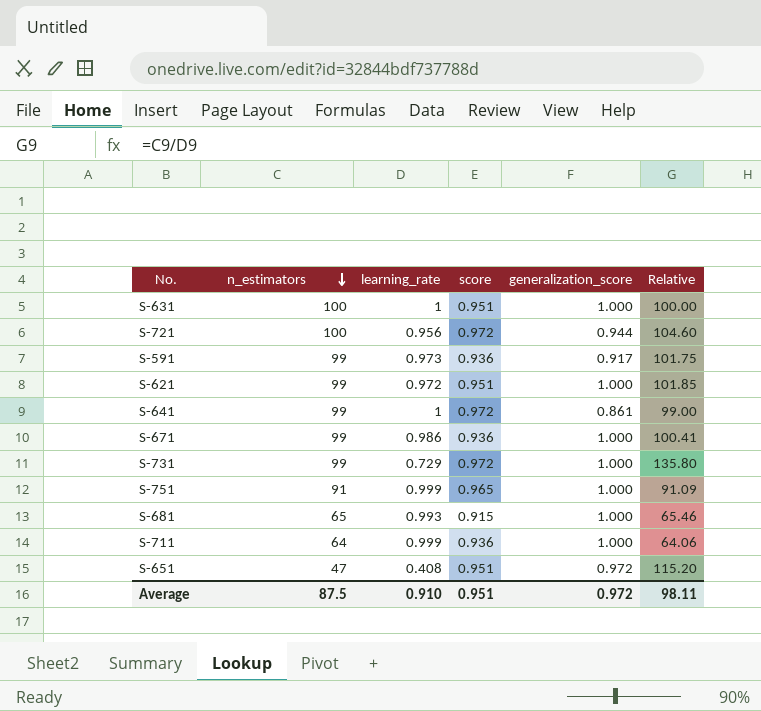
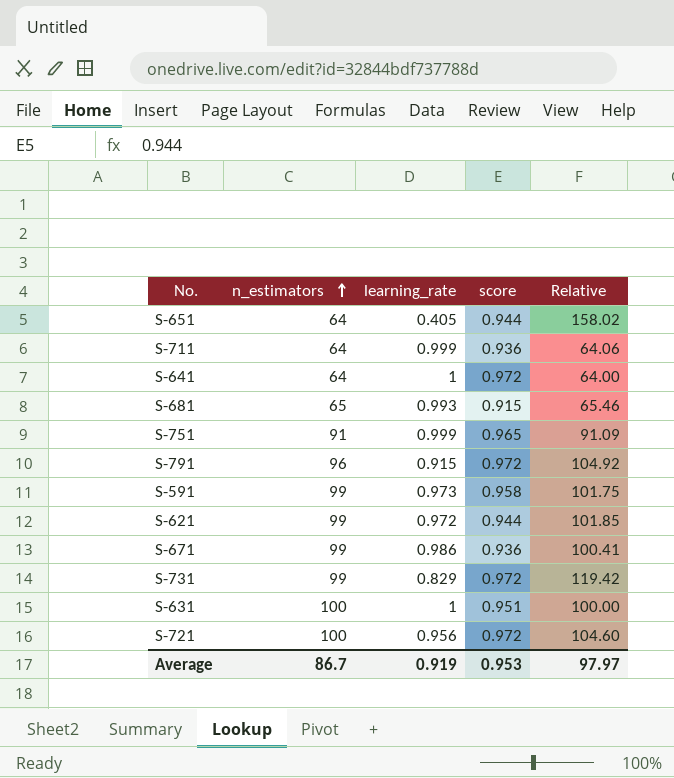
row order: n_estimators descending -> n_estimators ascending
column generalization_score | position: 5 -> none
S-651 | n_estimators: 47 -> 64
S-651 | learning_rate: 0.408 -> 0.405
S-651 | score: 0.951 -> 0.944
S-651 | Relative: 115.20 -> 158.02
S-641 | n_estimators: 99 -> 64
S-641 | Relative: 99.00 -> 64.00
row S-791: none -> 96 | 0.915 | 0.972 | 104.92
S-591 | score: 0.936 -> 0.958
S-621 | score: 0.951 -> 0.944
S-731 | learning_rate: 0.729 -> 0.829
S-731 | Relative: 135.80 -> 119.42
Average | n_estimators: 87.5 -> 86.7
Average | learning_rate: 0.910 -> 0.919
Average | score: 0.951 -> 0.953
Average | Relative: 98.11 -> 97.97

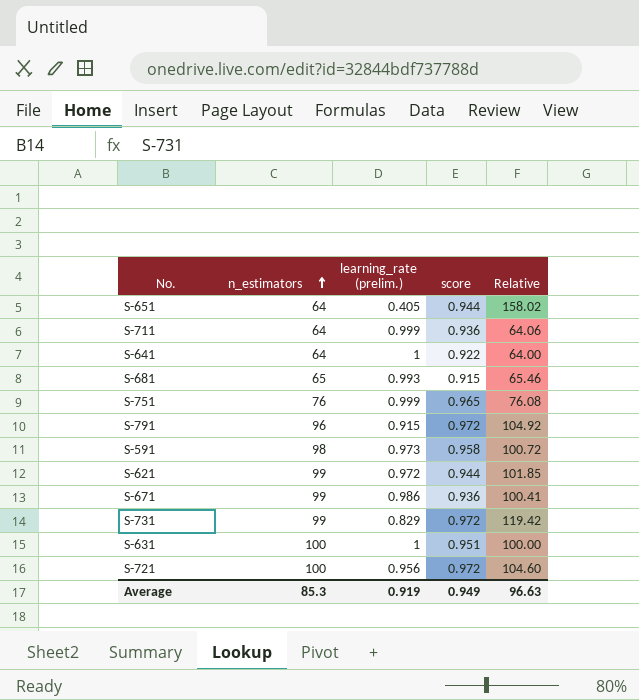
column name: learning_rate -> learning_rate (prelim.)
S-641 | score: 0.972 -> 0.922
S-751 | n_estimators: 91 -> 76
S-751 | Relative: 91.09 -> 76.08
S-591 | n_estimators: 99 -> 98
S-591 | Relative: 101.75 -> 100.72
Average | n_estimators: 86.7 -> 85.3
Average | score: 0.953 -> 0.949
Average | Relative: 97.97 -> 96.63

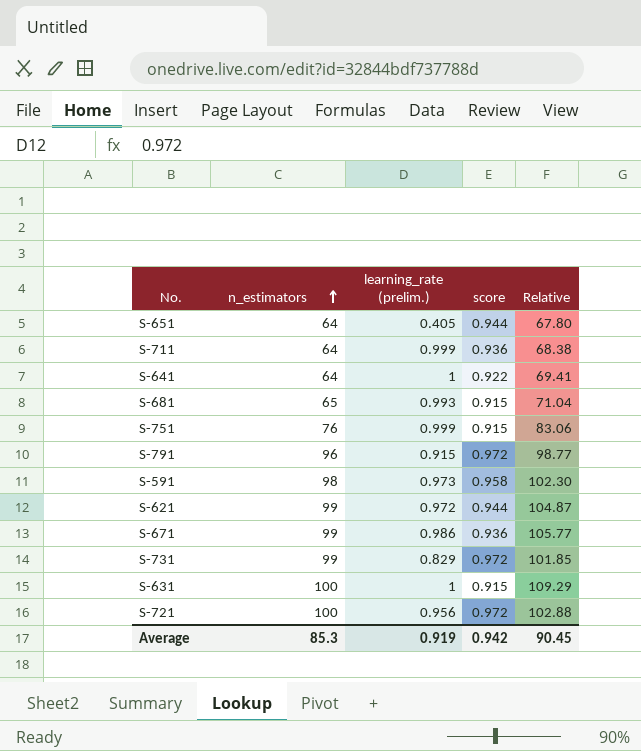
column Relative | formula: [n_estimators] / [learning_rate (prelim.)] -> [n_estimators] / [score]
S-751 | score: 0.965 -> 0.915
S-631 | score: 0.951 -> 0.915
Average | score: 0.949 -> 0.942
Average | Relative: 96.63 -> 90.45

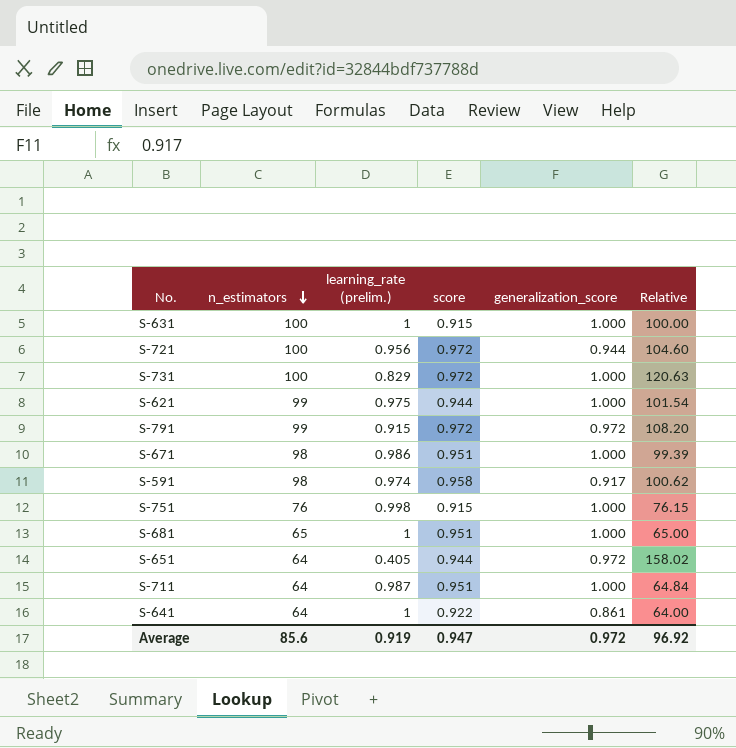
row order: n_estimators ascending -> n_estimators descending
column generalization_score | position: none -> 5
column Relative | formula: [n_estimators] / [score] -> [n_estimators] / [learning_rate (prelim.)]
S-731 | n_estimators: 99 -> 100
S-621 | learning_rate (prelim.): 0.972 -> 0.975
S-791 | n_estimators: 96 -> 99
S-671 | n_estimators: 99 -> 98
S-671 | score: 0.936 -> 0.951
S-591 | learning_rate (prelim.): 0.973 -> 0.974
S-751 | learning_rate (prelim.): 0.999 -> 0.998
S-681 | learning_rate (prelim.): 0.993 -> 1
S-681 | score: 0.915 -> 0.951
S-711 | learning_rate (prelim.): 0.999 -> 0.987
S-711 | score: 0.936 -> 0.951
Average | n_estimators: 85.3 -> 85.6
Average | score: 0.942 -> 0.947
Average | Relative: 90.45 -> 96.92

